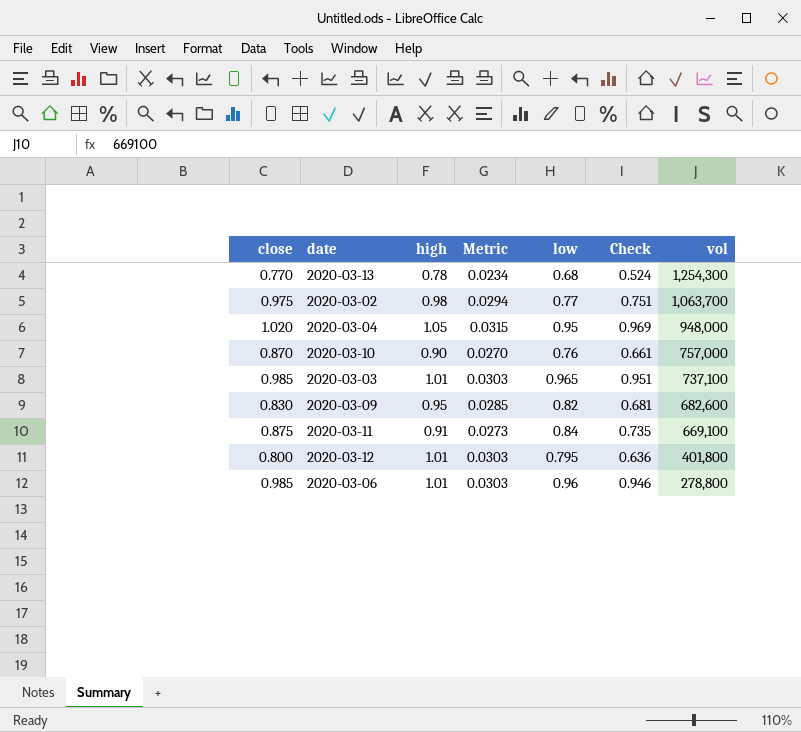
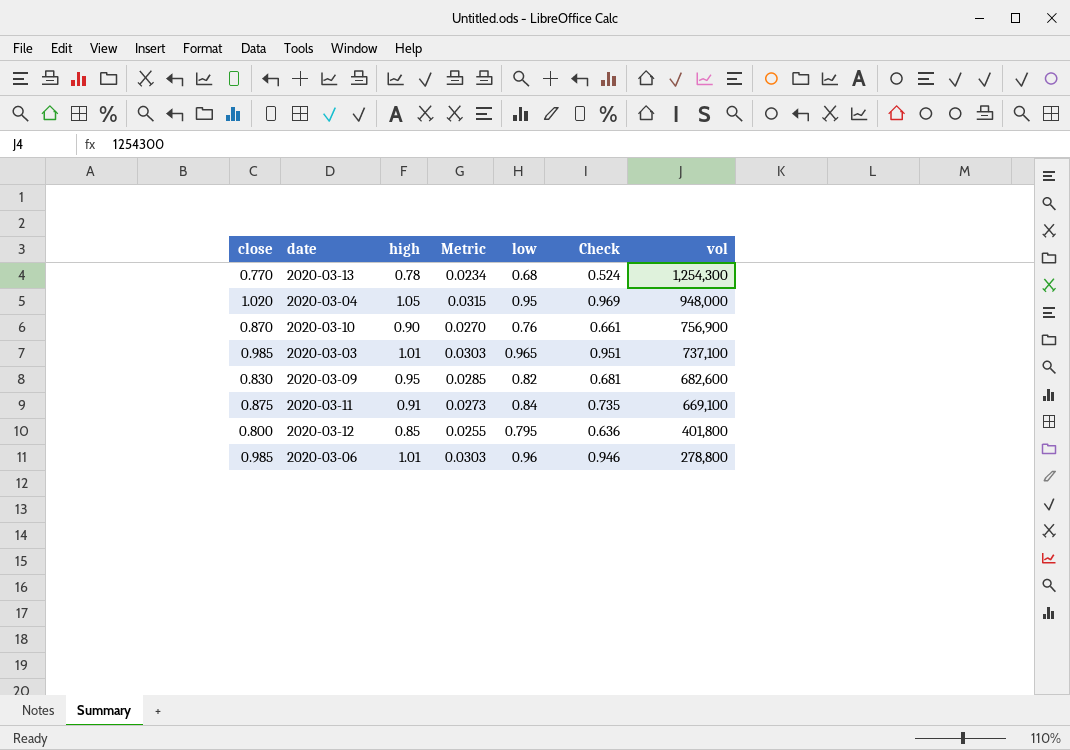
row 2020-03-02: 0.975 | 0.98 | 0.0294 | 0.77 | 0.751 | 1,063,700 -> none
2020-03-10 | vol: 757,000 -> 756,900
2020-03-12 | high: 1.01 -> 0.85
2020-03-12 | Metric: 0.0303 -> 0.0255

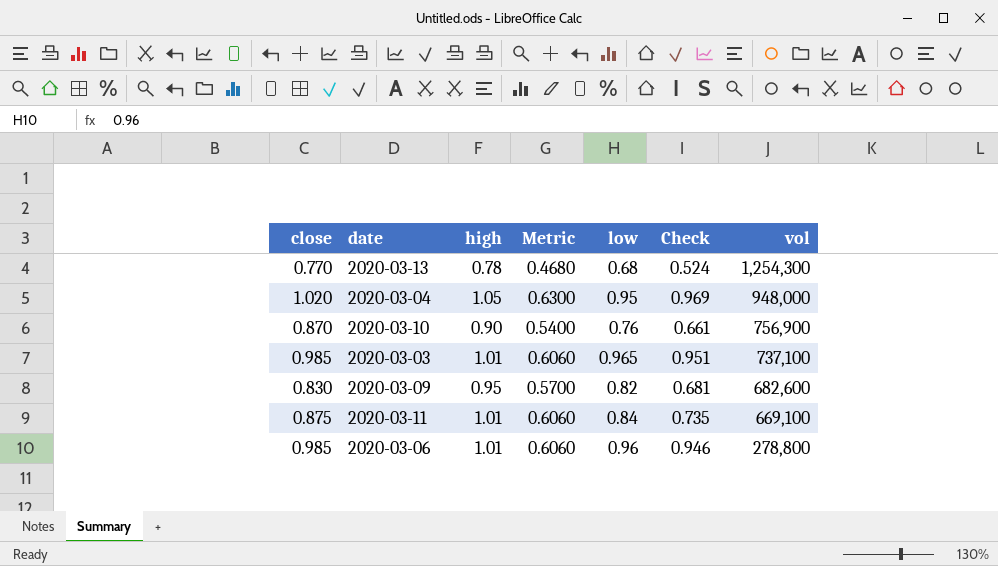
column Metric | formula: [high] * 0.03 -> [high] * 0.6
row 2020-03-12: 0.800 | 0.85 | 0.0255 | 0.795 | 0.636 | 401,800 -> none
2020-03-11 | high: 0.91 -> 1.01

